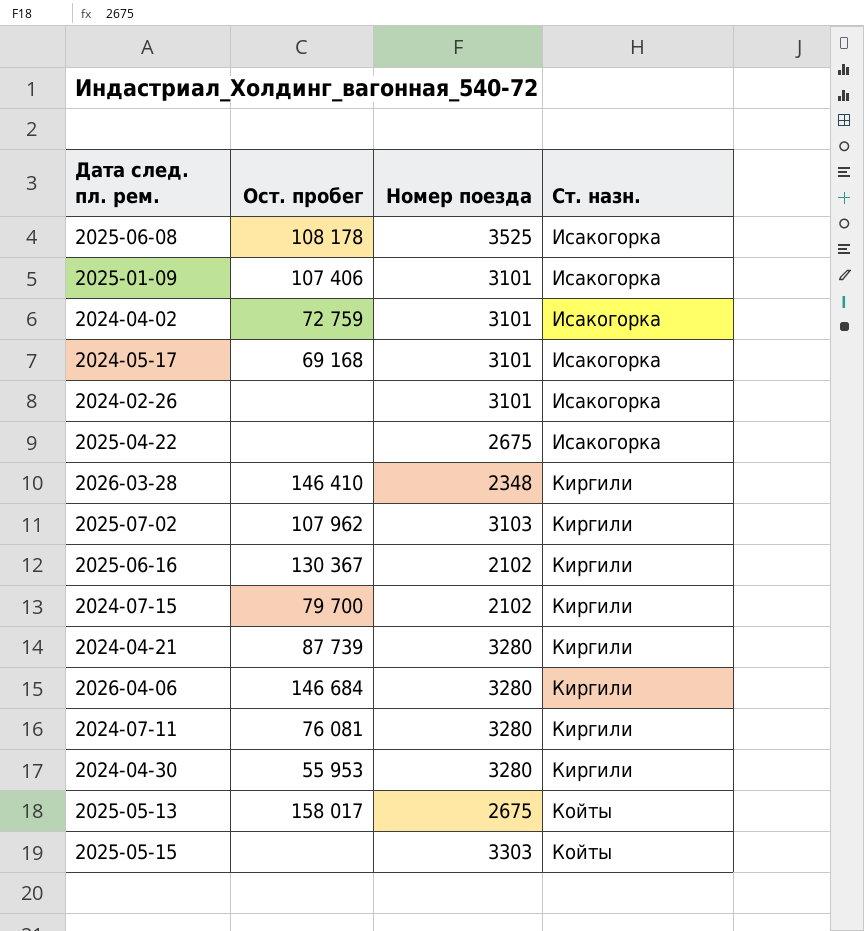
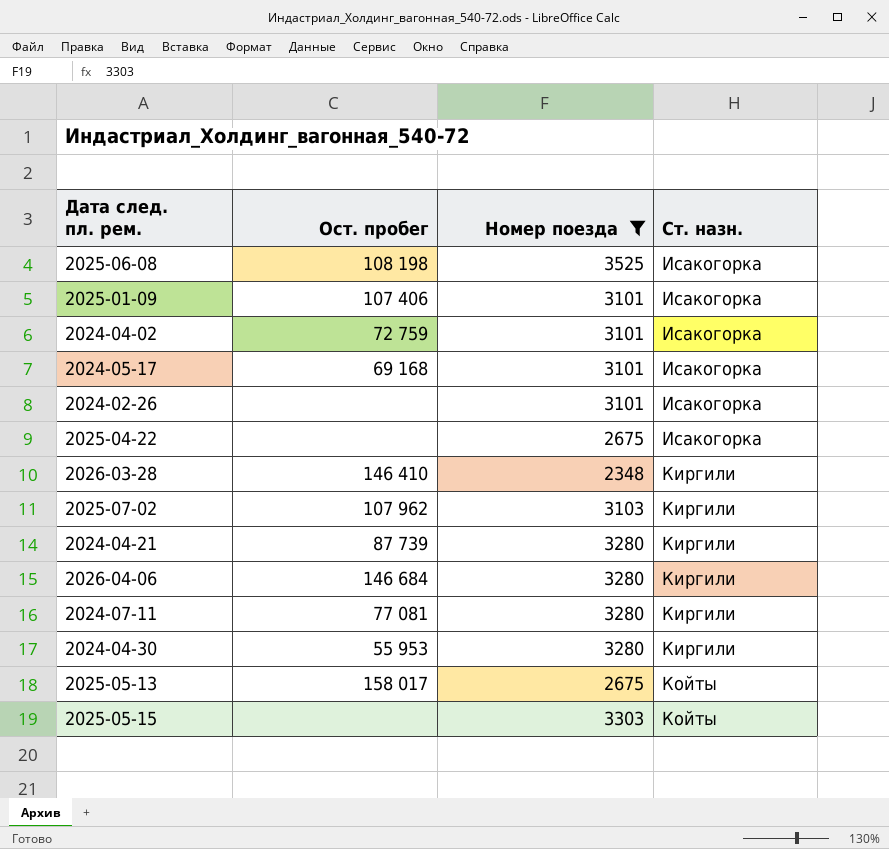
filter: none -> Номер поезда != 2102
2025-06-08 | Ост. пробег: 108 178 -> 108 198
2024-07-11 | Ост. пробег: 76 081 -> 77 081

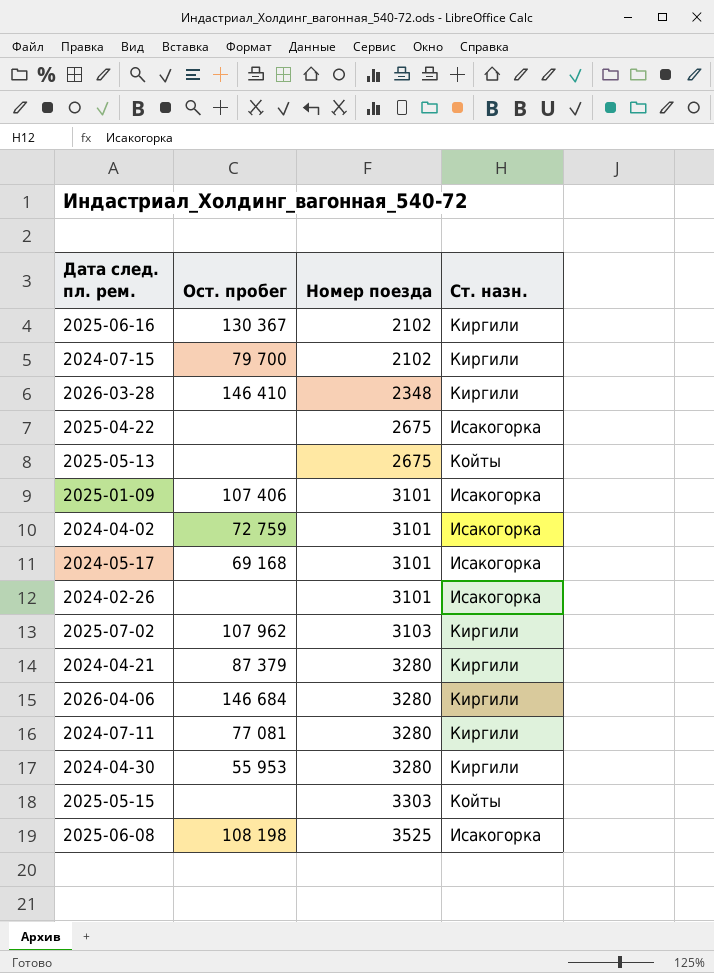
filter: Номер поезда != 2102 -> none
row order: Ст. назн. ascending -> Номер поезда ascending
2025-05-13 | Ост. пробег: 158 017 -> none
2024-04-21 | Ост. пробег: 87 739 -> 87 379

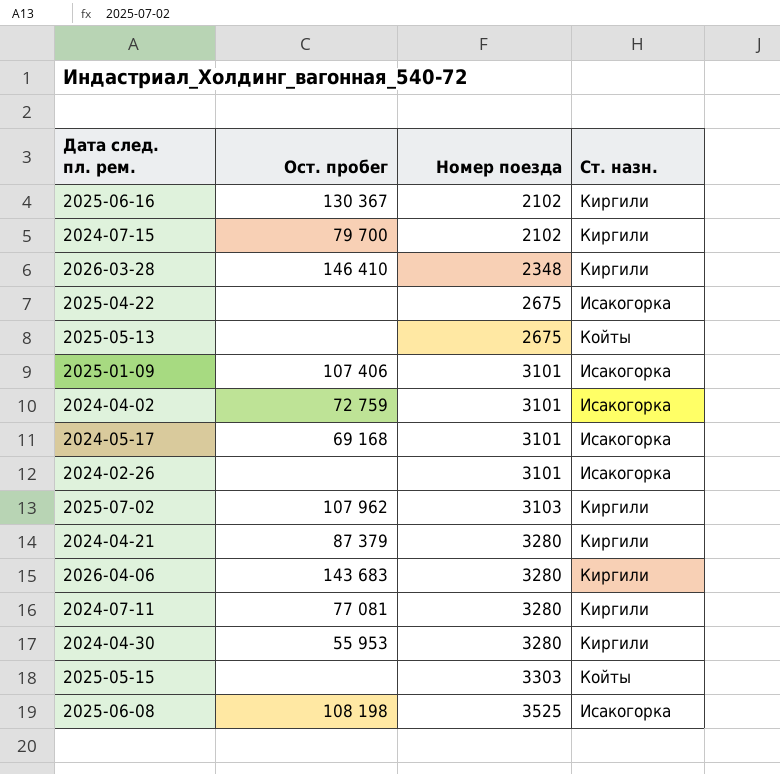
2026-04-06 | Ост. пробег: 146 684 -> 143 683

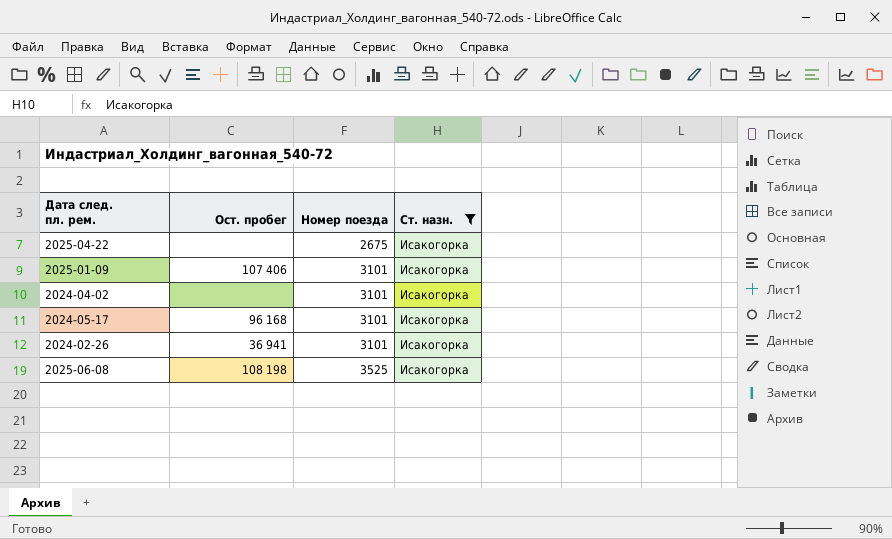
filter: none -> Ст. назн. = Исакогорка
2024-04-02 | Ост. пробег: 72 759 -> none
2024-05-17 | Ост. пробег: 69 168 -> 96 168
2024-02-26 | Ост. пробег: none -> 36 941

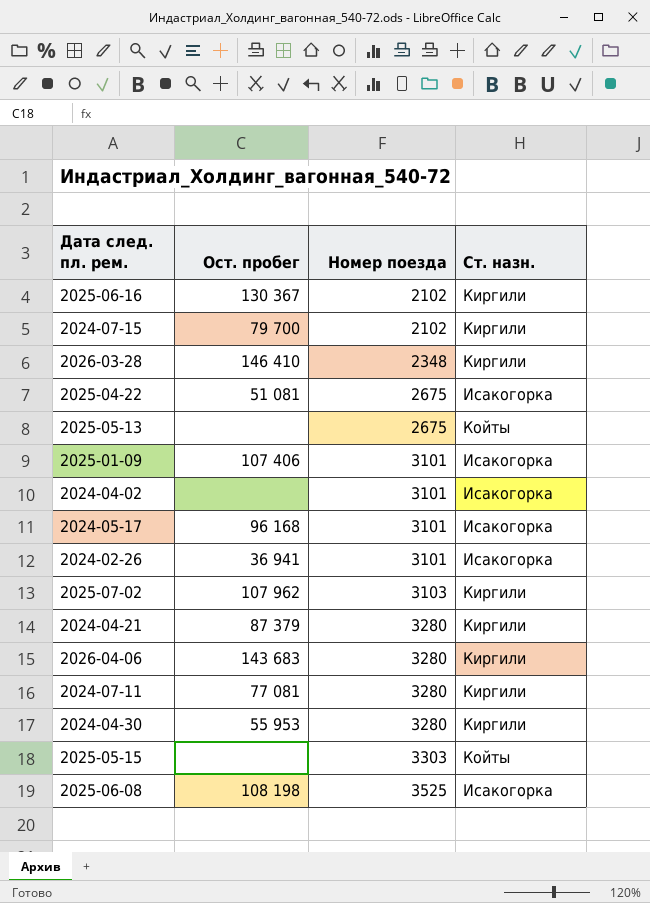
filter: Ст. назн. = Исакогорка -> none
2025-04-22 | Ост. пробег: none -> 51 081

